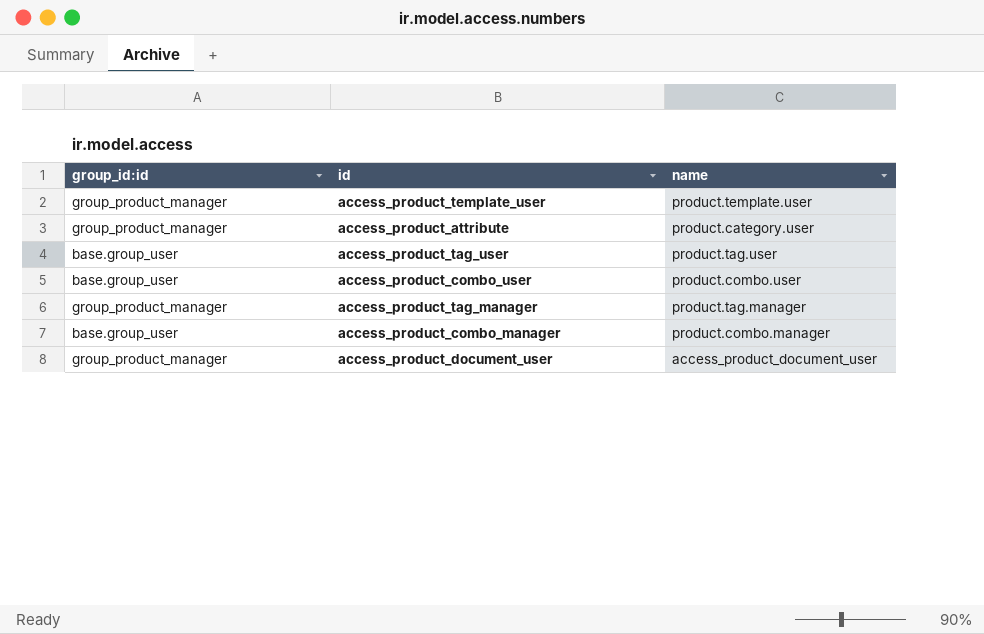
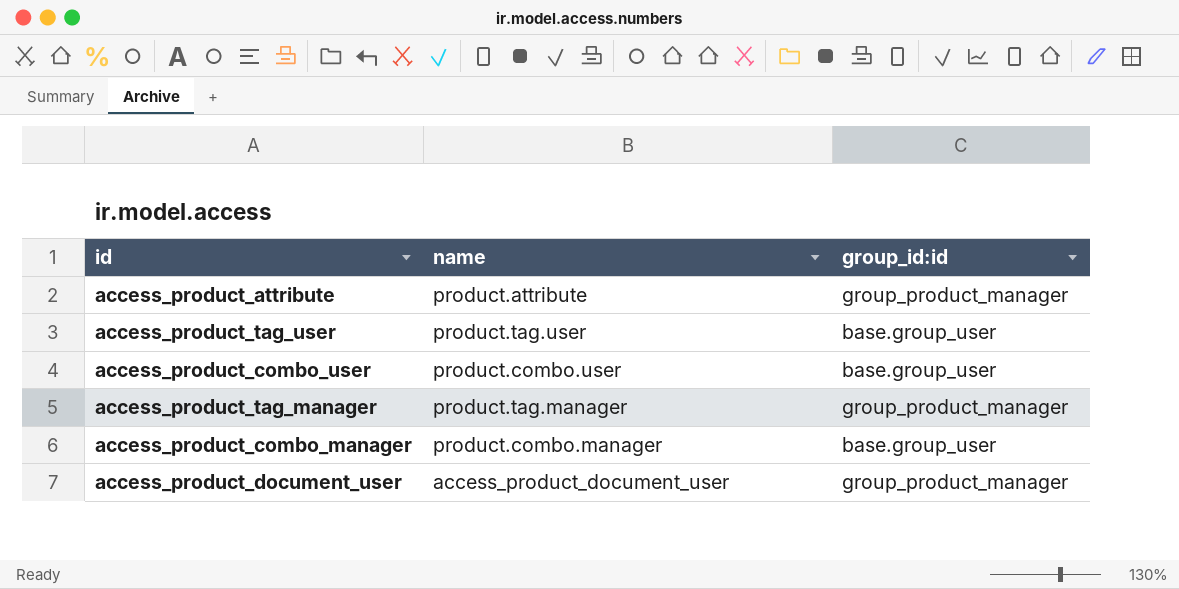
column group_id:id | position: 1 -> 3
row access_product_template_user: group_product_manager | product.template.user -> none
access_product_attribute | name: product.category.user -> product.attribute

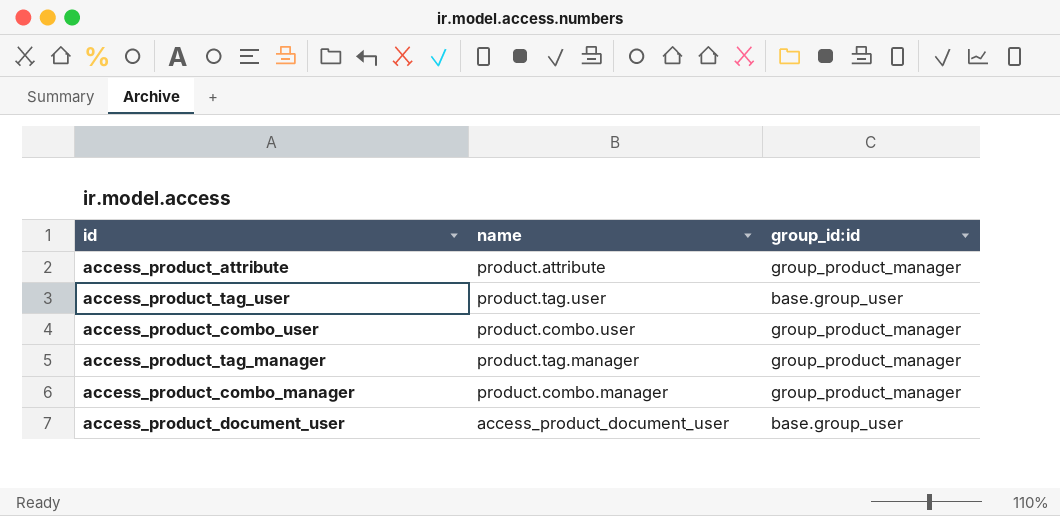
access_product_combo_user | group_id:id: base.group_user -> group_product_manager
access_product_combo_manager | group_id:id: base.group_user -> group_product_manager
access_product_document_user | group_id:id: group_product_manager -> base.group_user

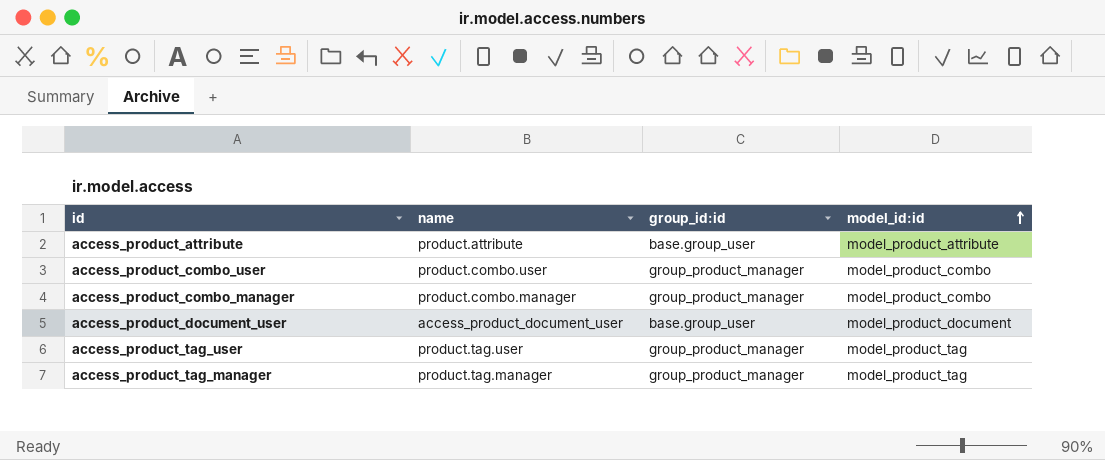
row order: none -> model_id:id ascending
column model_id:id | position: none -> 4
access_product_attribute | group_id:id: group_product_manager -> base.group_user
access_product_tag_user | group_id:id: base.group_user -> group_product_manager

